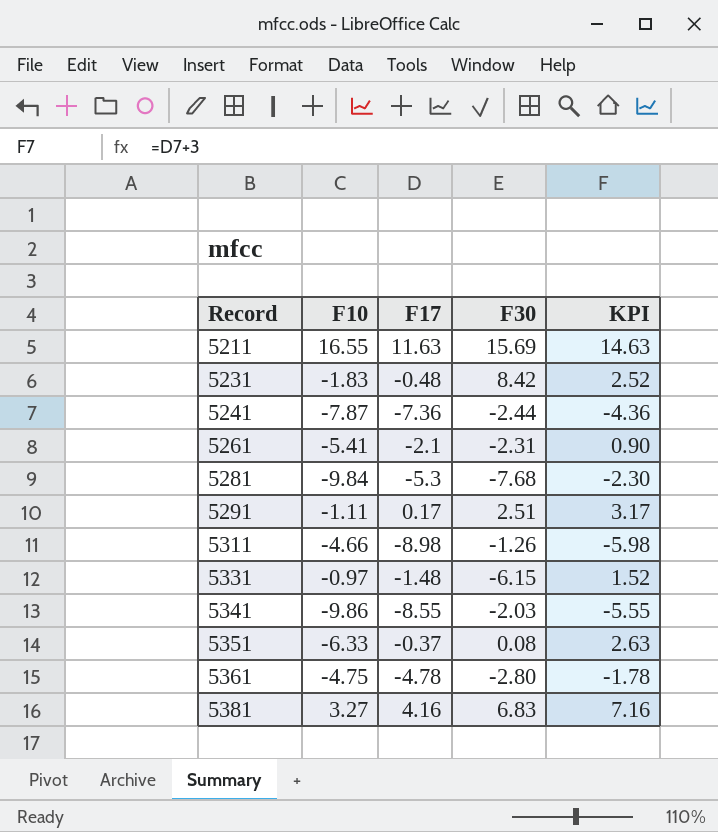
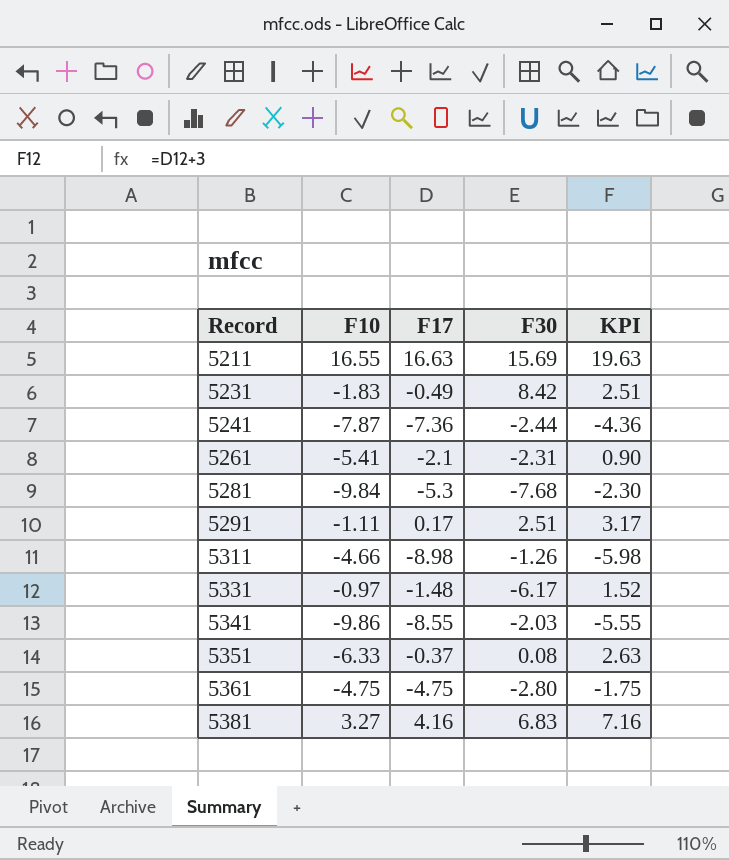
5211 | F17: 11.63 -> 16.63
5211 | KPI: 14.63 -> 19.63
5231 | F17: -0.48 -> -0.49
5231 | KPI: 2.52 -> 2.51
5331 | F30: -6.15 -> -6.17
5361 | F17: -4.78 -> -4.75
5361 | KPI: -1.78 -> -1.75

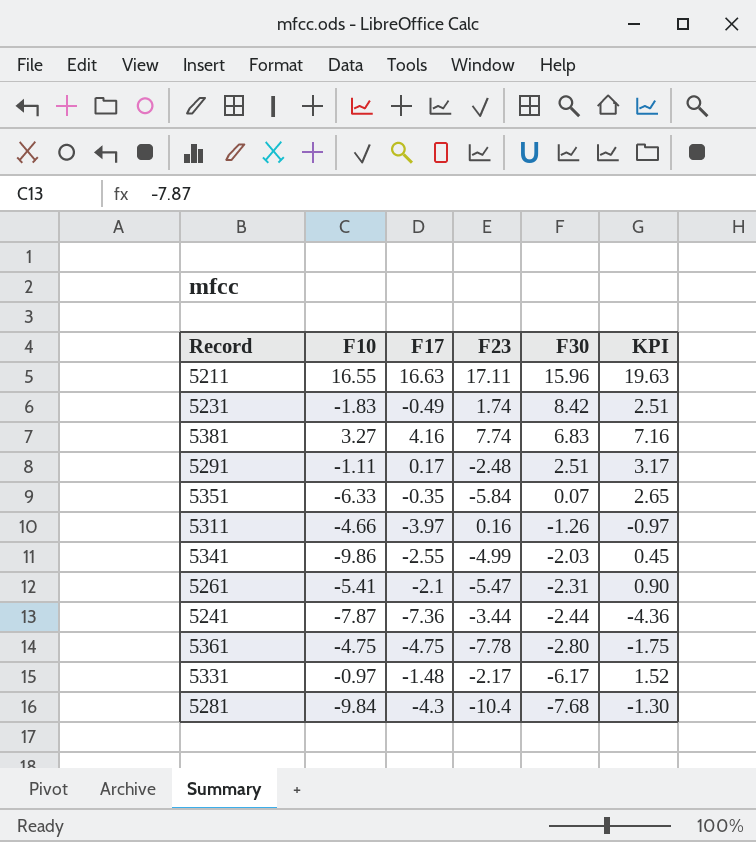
row order: Record ascending -> F30 descending
column F23 | position: none -> 4
5211 | F30: 15.69 -> 15.96
5351 | F17: -0.37 -> -0.35
5351 | F30: 0.08 -> 0.07
5351 | KPI: 2.63 -> 2.65
5311 | F17: -8.98 -> -3.97
5311 | KPI: -5.98 -> -0.97
5341 | F17: -8.55 -> -2.55
5341 | KPI: -5.55 -> 0.45
5281 | F17: -5.3 -> -4.3
5281 | KPI: -2.30 -> -1.30

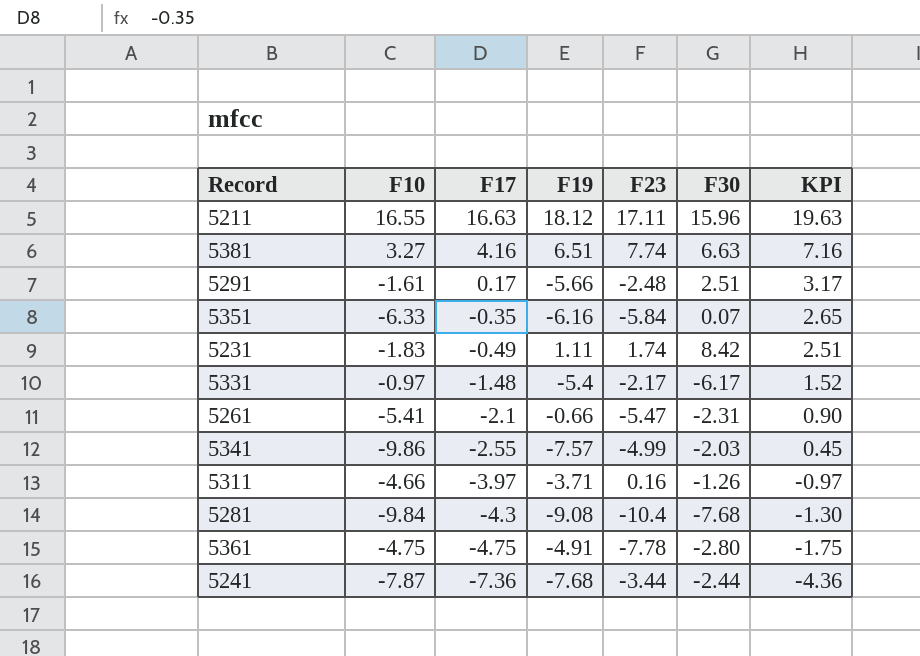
row order: F30 descending -> F17 descending
column F19 | position: none -> 4
5381 | F30: 6.83 -> 6.63
5291 | F10: -1.11 -> -1.61

